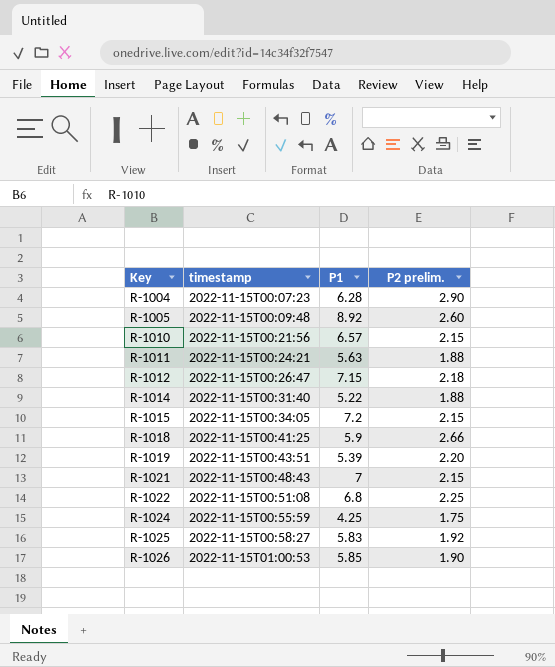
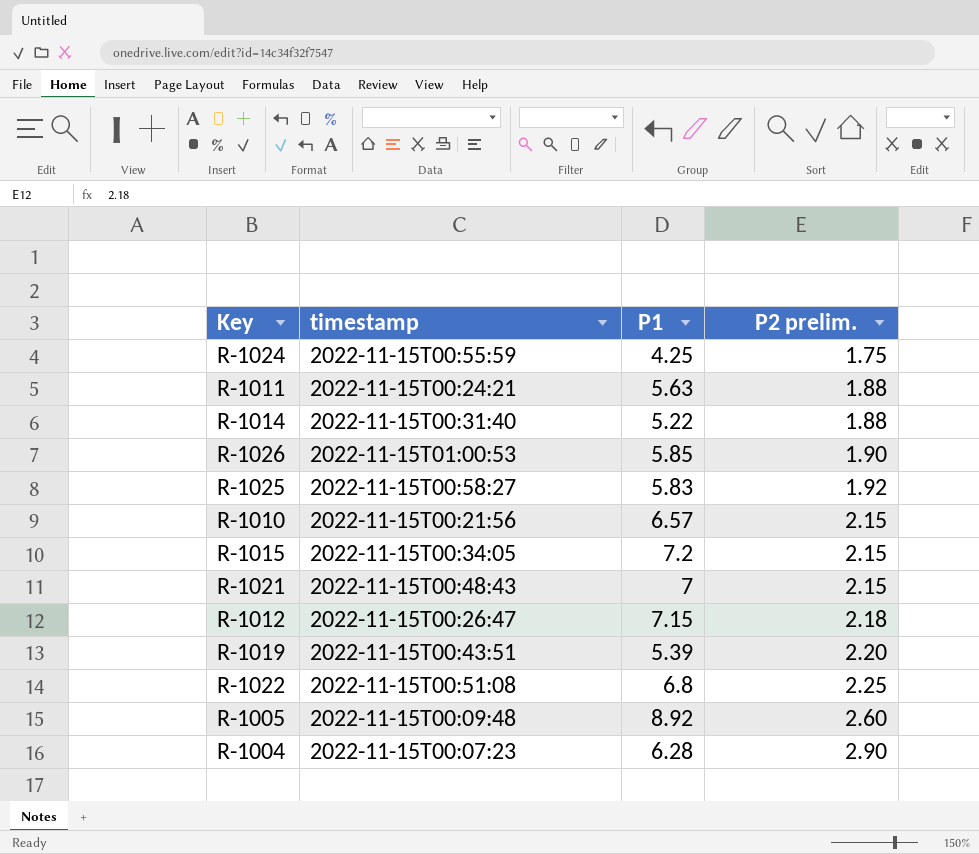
row order: Key ascending -> P2 prelim. ascending
row R-1018: 2022-11-15T00:41:25 | 5.9 | 2.66 -> none

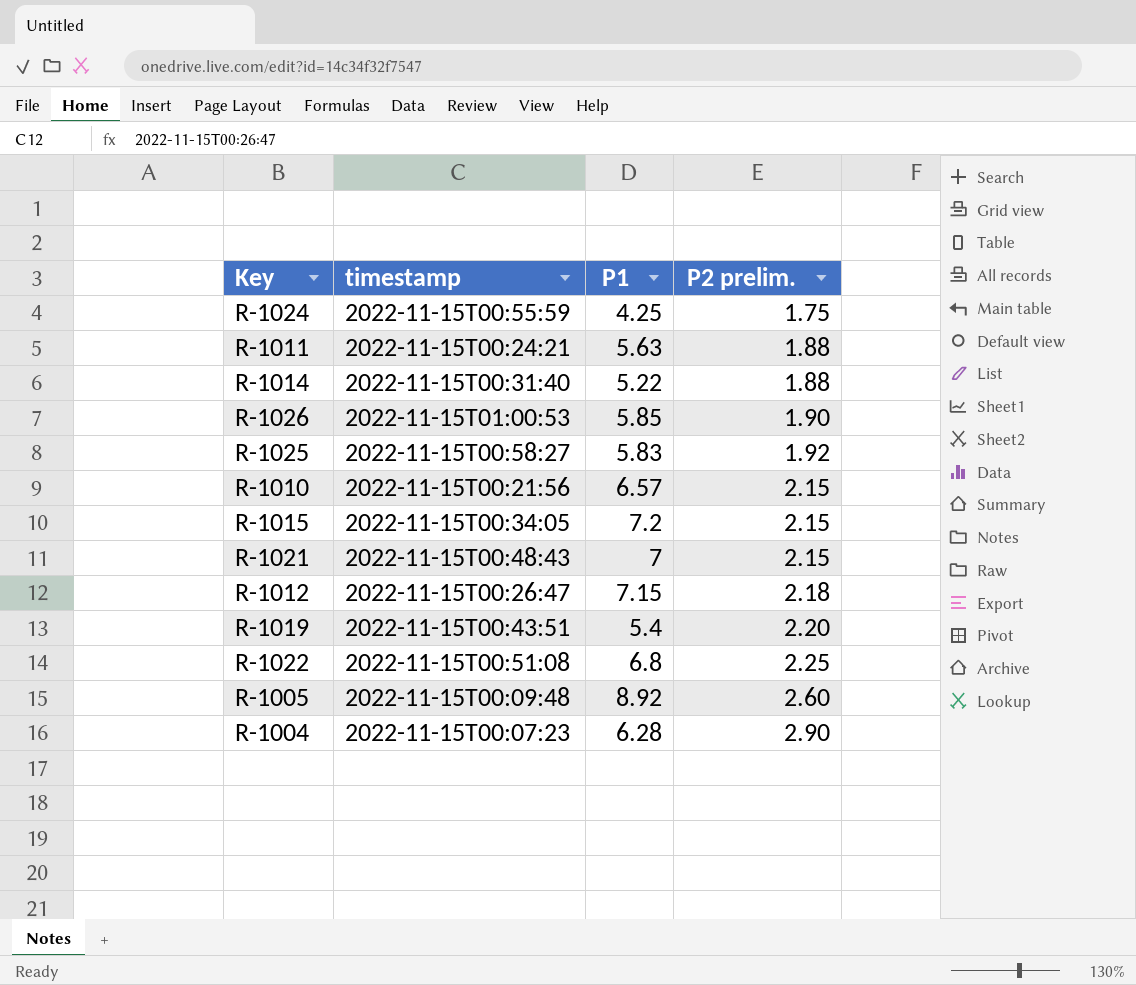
R-1019 | P1: 5.39 -> 5.4

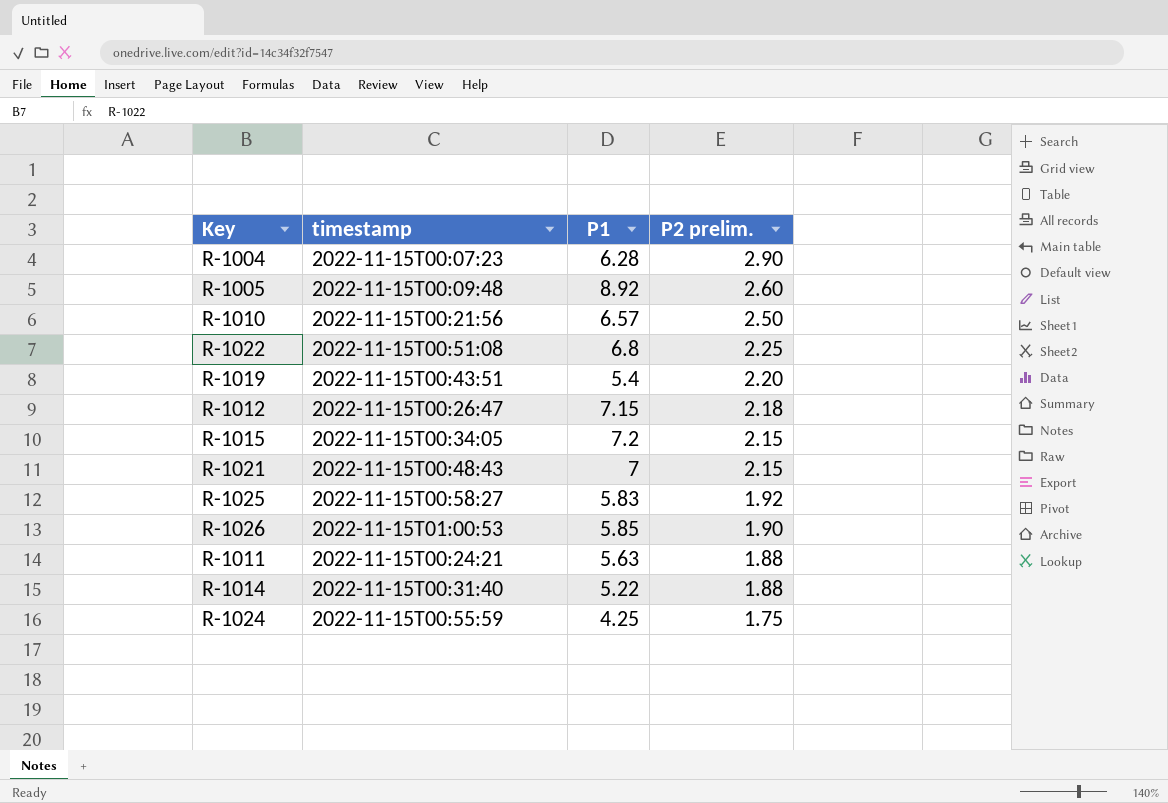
row order: P2 prelim. ascending -> P2 prelim. descending
R-1010 | P2 prelim.: 2.15 -> 2.50

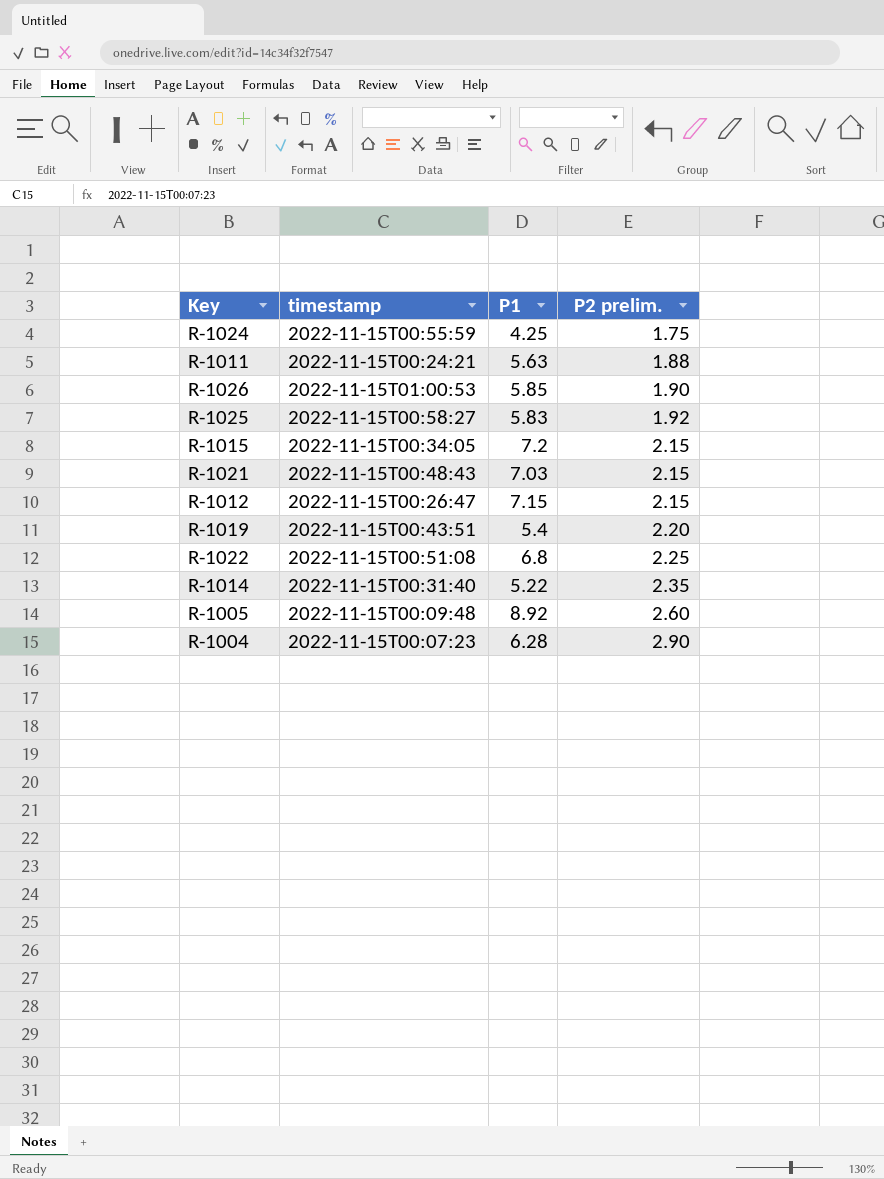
row order: P2 prelim. descending -> P2 prelim. ascending
row R-1010: 2022-11-15T00:21:56 | 6.57 | 2.50 -> none
R-1021 | P1: 7 -> 7.03
R-1012 | P2 prelim.: 2.18 -> 2.15
R-1014 | P2 prelim.: 1.88 -> 2.35

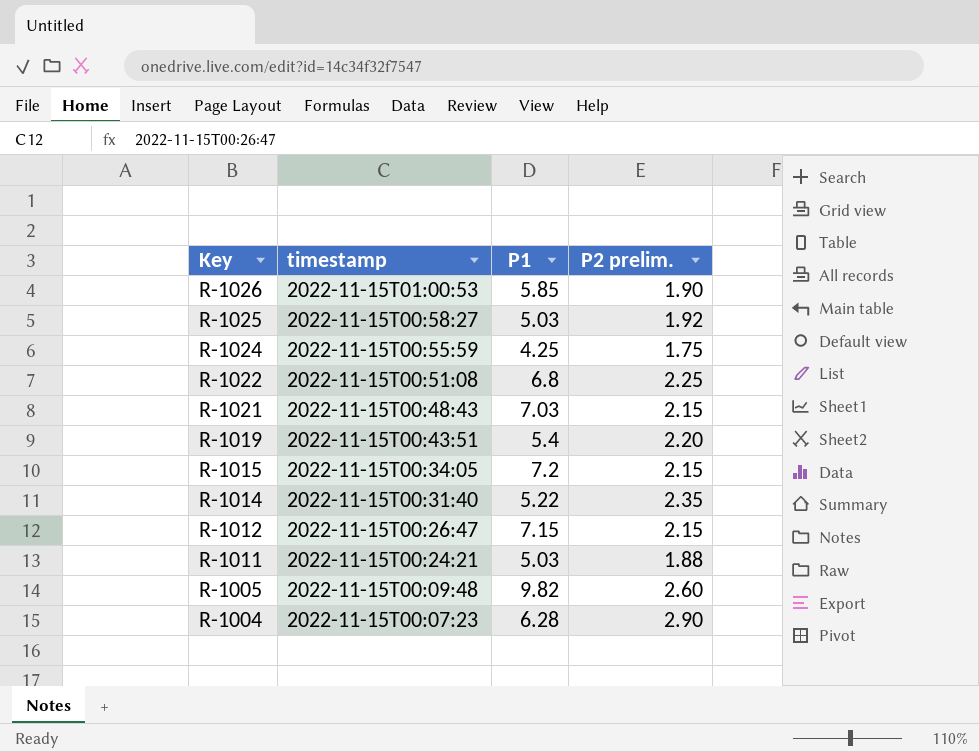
row order: P2 prelim. ascending -> Key descending
R-1025 | P1: 5.83 -> 5.03
R-1011 | P1: 5.63 -> 5.03
R-1005 | P1: 8.92 -> 9.82

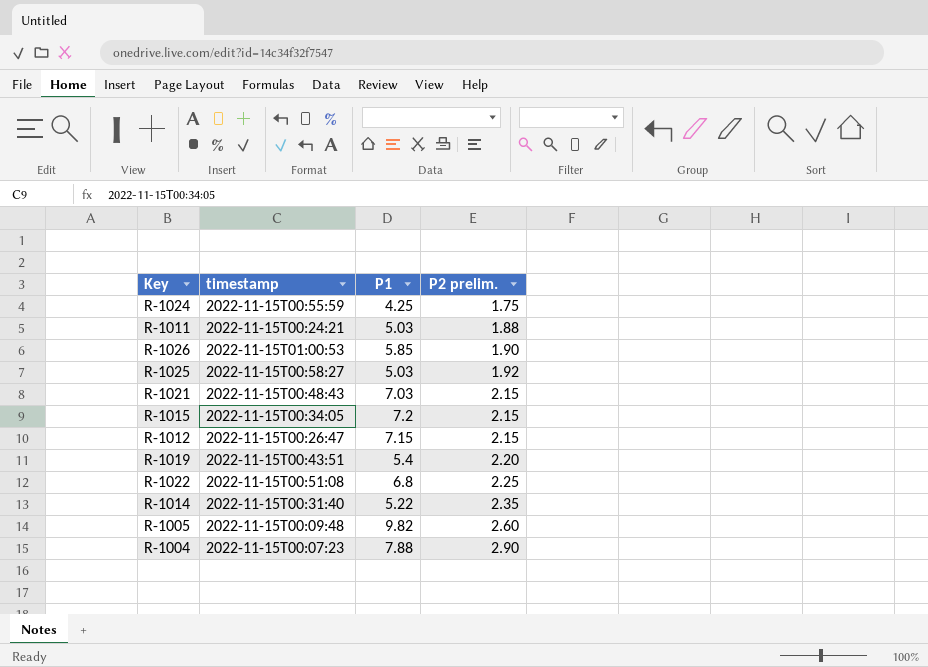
row order: Key descending -> P2 prelim. ascending
R-1004 | P1: 6.28 -> 7.88

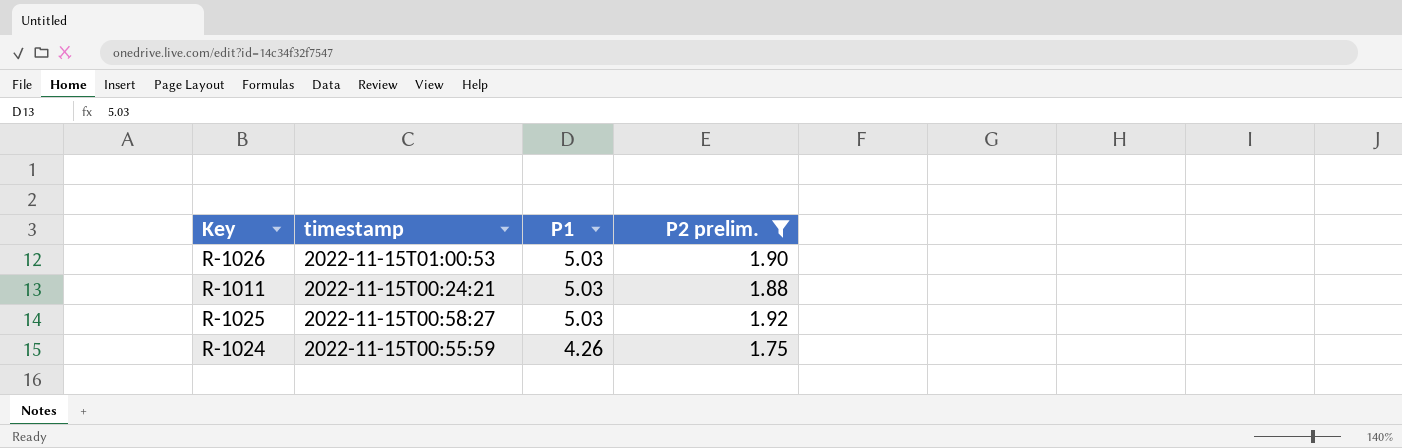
filter: none -> P2 prelim. <= 1.92
row order: P2 prelim. ascending -> P1 descending
R-1026 | P1: 5.85 -> 5.03
R-1024 | P1: 4.25 -> 4.26

